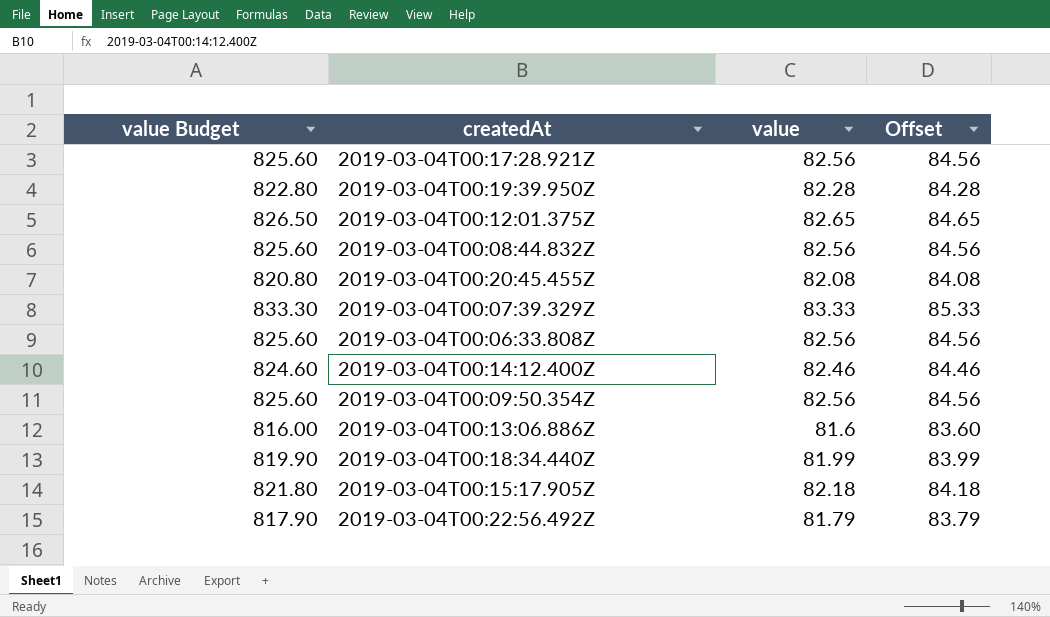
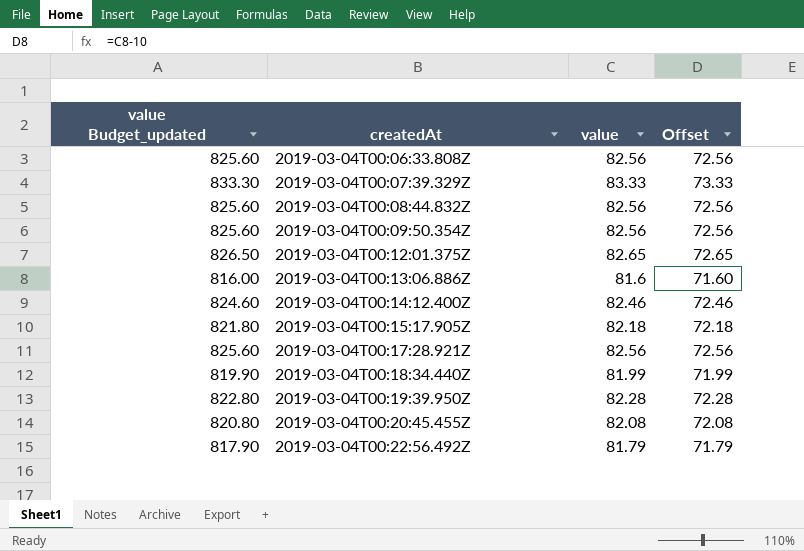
row order: none -> createdAt ascending
column name: value Budget -> value Budget_updated
column Offset | formula: [value] + 2 -> [value] - 10

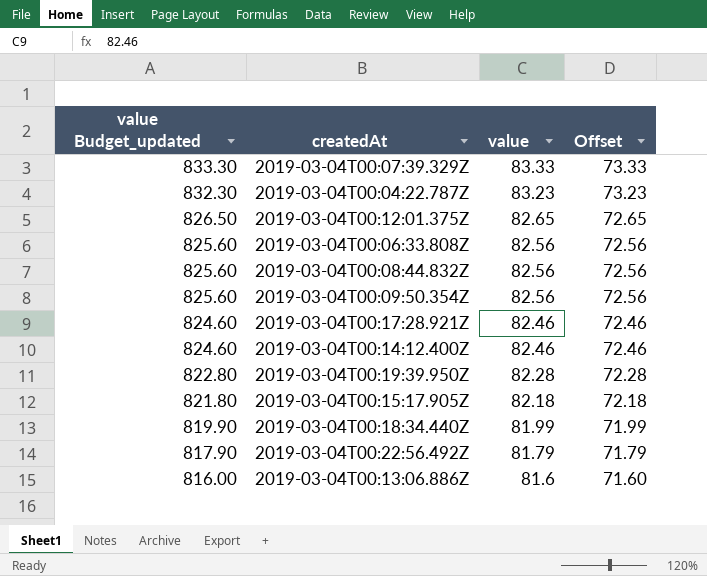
row order: createdAt ascending -> value Budget_updated descending
row 2019-03-04T00:20:45.455Z: 820.80 | 82.08 | 72.08 -> none
row 2019-03-04T00:04:22.787Z: none -> 832.30 | 83.23 | 73.23
2019-03-04T00:17:28.921Z | value Budget_updated: 825.60 -> 824.60
2019-03-04T00:17:28.921Z | value: 82.56 -> 82.46
2019-03-04T00:17:28.921Z | Offset: 72.56 -> 72.46

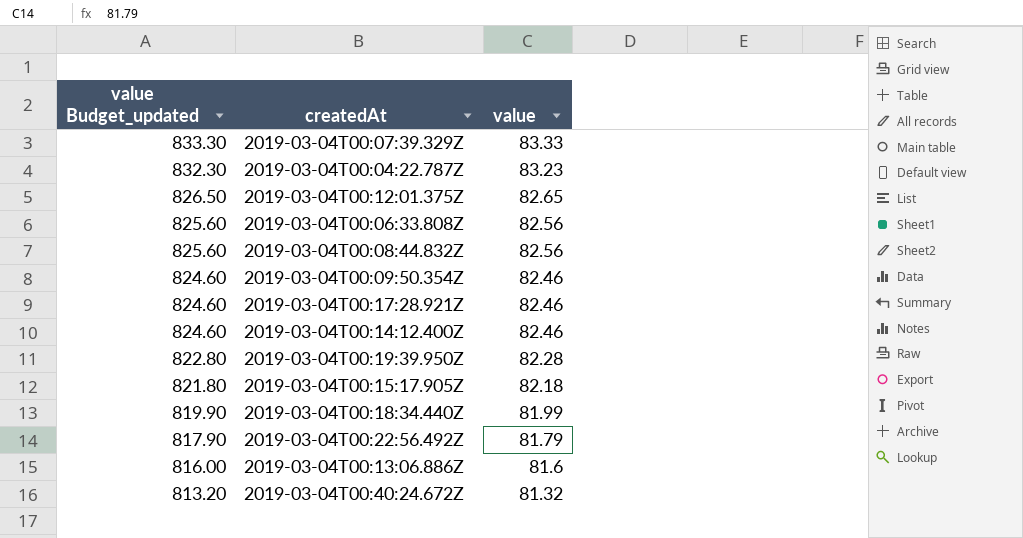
column Offset | formula: [value] - 10 -> none
2019-03-04T00:09:50.354Z | value Budget_updated: 825.60 -> 824.60
2019-03-04T00:09:50.354Z | value: 82.56 -> 82.46
row 2019-03-04T00:40:24.672Z: none -> 813.20 | 81.32

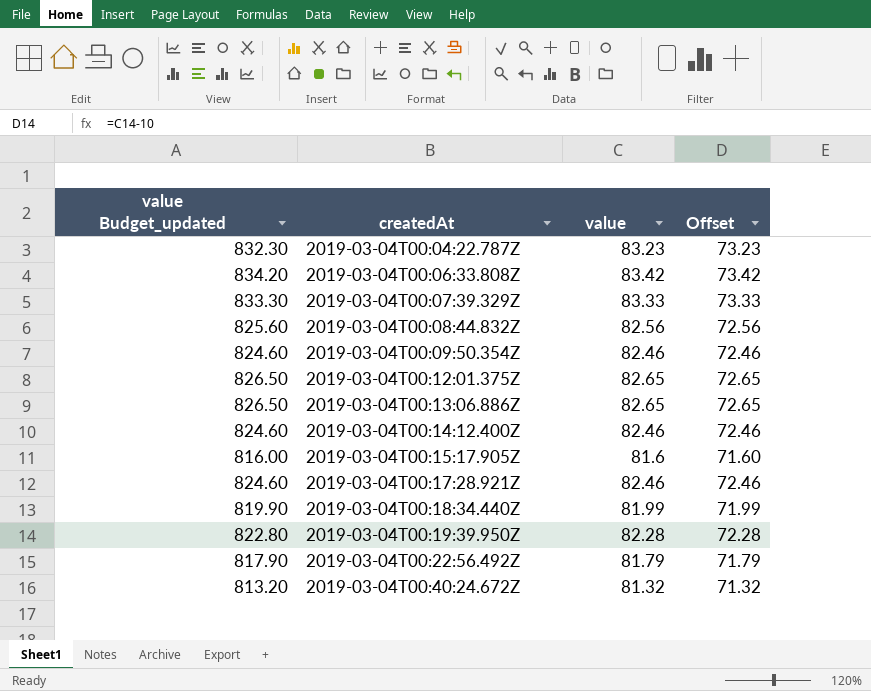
row order: value Budget_updated descending -> createdAt ascending
column Offset | formula: none -> [value] - 10
2019-03-04T00:06:33.808Z | value Budget_updated: 825.60 -> 834.20
2019-03-04T00:06:33.808Z | value: 82.56 -> 83.42
2019-03-04T00:13:06.886Z | value Budget_updated: 816.00 -> 826.50
2019-03-04T00:13:06.886Z | value: 81.6 -> 82.65
2019-03-04T00:15:17.905Z | value Budget_updated: 821.80 -> 816.00
2019-03-04T00:15:17.905Z | value: 82.18 -> 81.6

